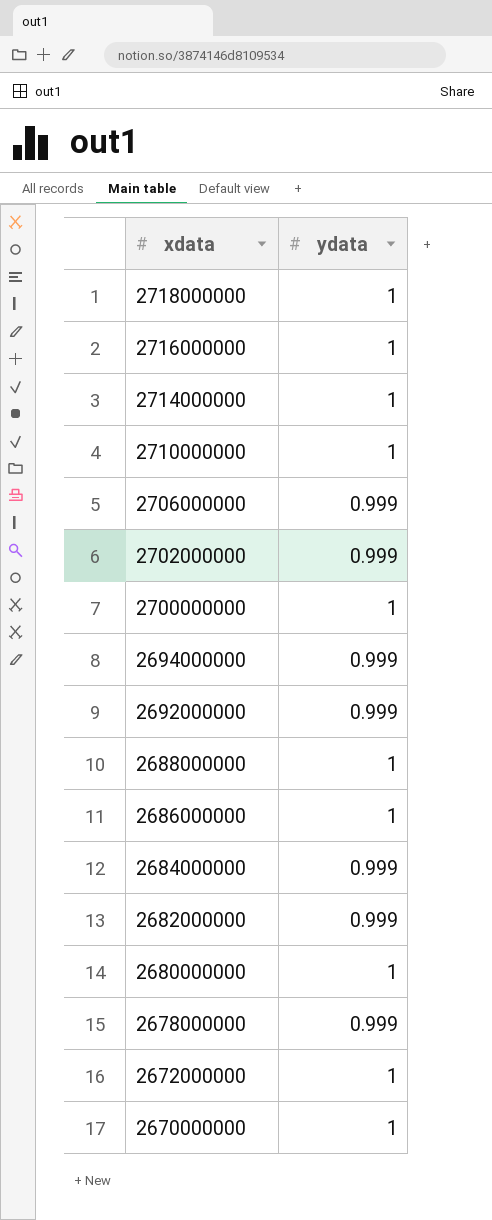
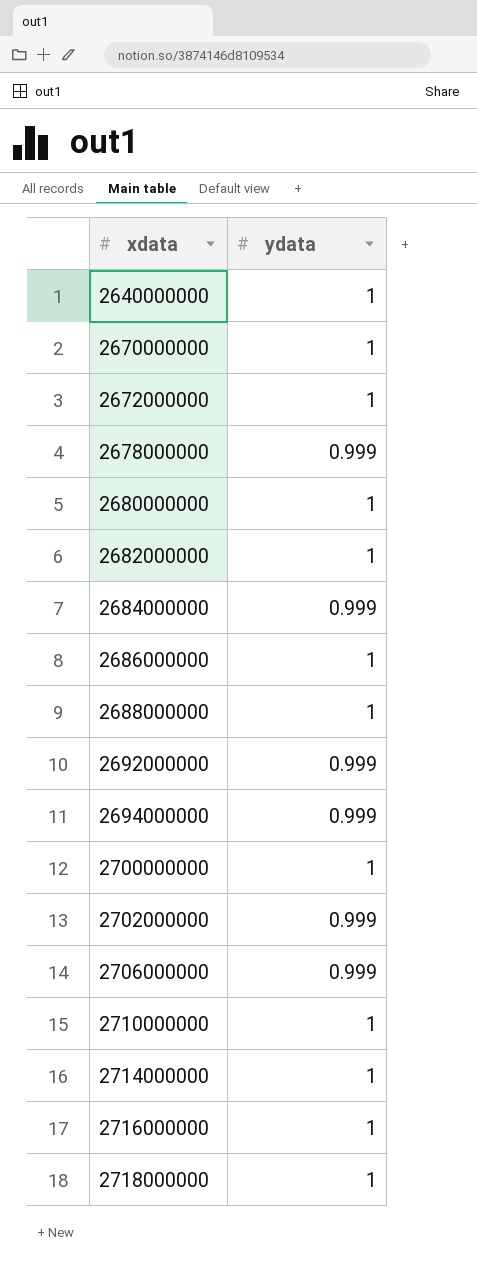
row order: xdata descending -> xdata ascending
row 2640000000: none -> 1
2682000000 | ydata: 0.999 -> 1

